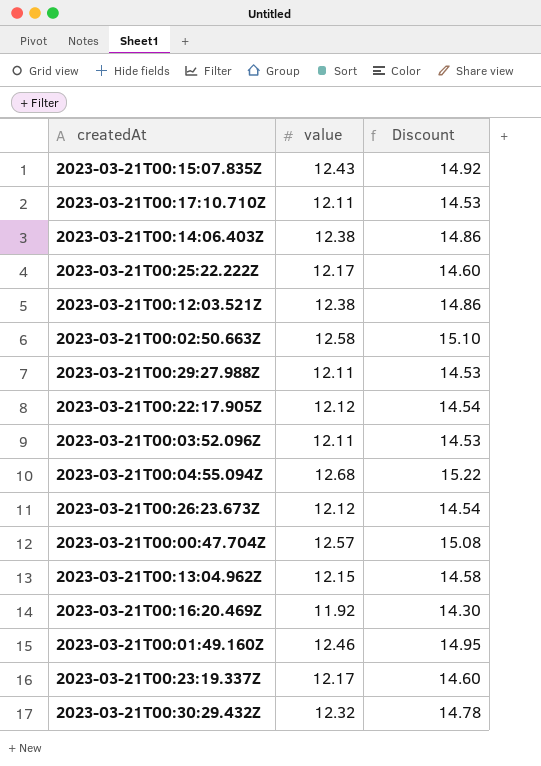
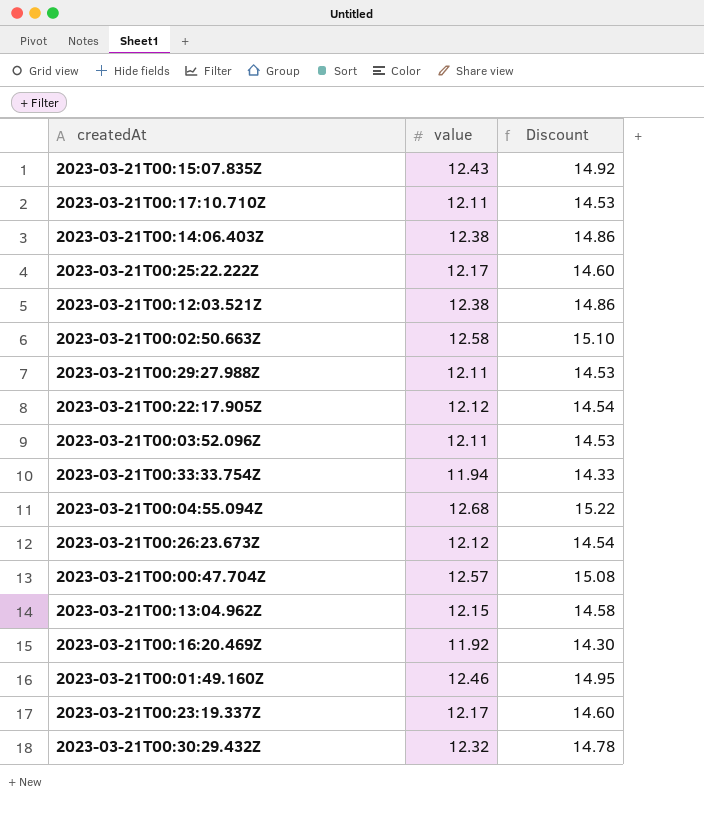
row 2023-03-21T00:33:33.754Z: none -> 11.94 | 14.33

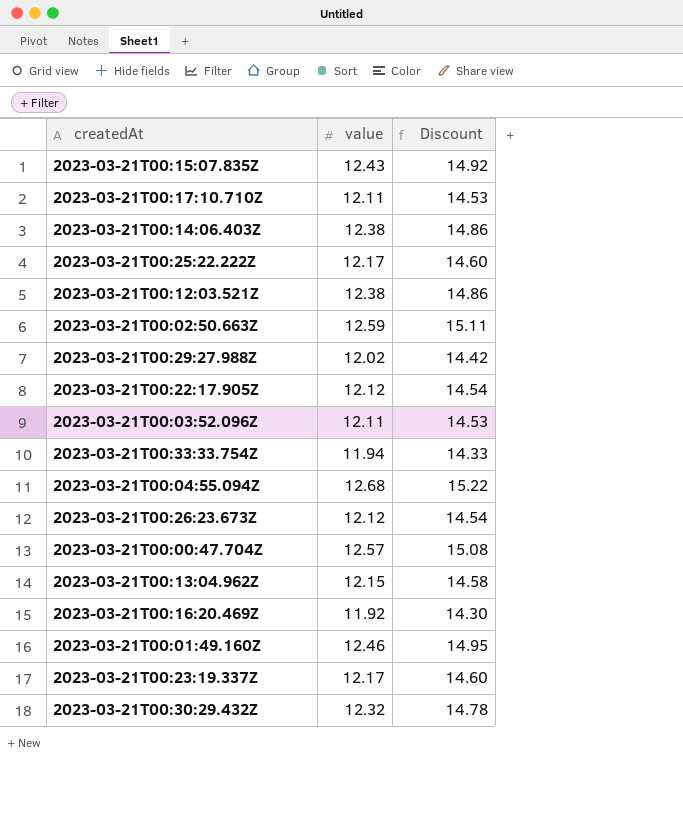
2023-03-21T00:02:50.663Z | value: 12.58 -> 12.59
2023-03-21T00:02:50.663Z | Discount: 15.10 -> 15.11
2023-03-21T00:29:27.988Z | value: 12.11 -> 12.02
2023-03-21T00:29:27.988Z | Discount: 14.53 -> 14.42

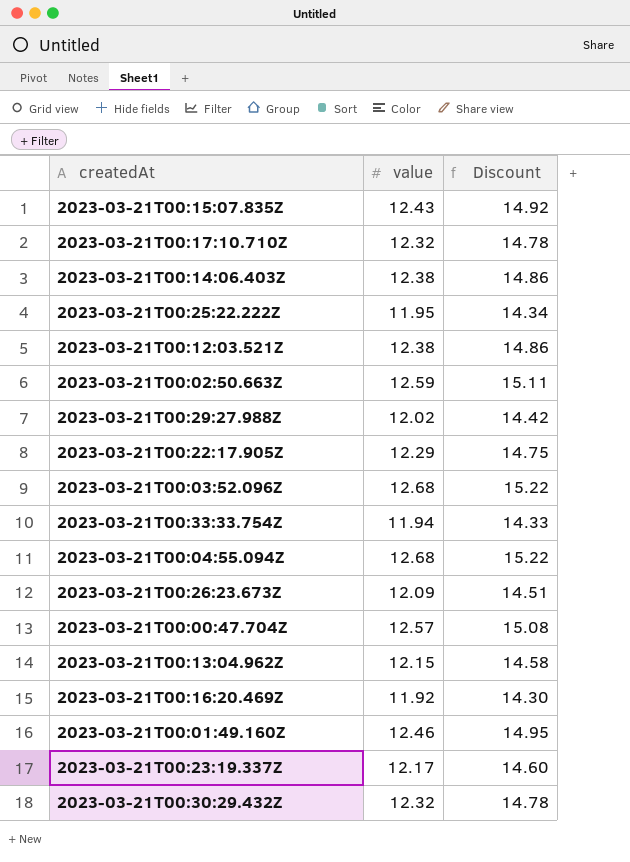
2023-03-21T00:17:10.710Z | value: 12.11 -> 12.32
2023-03-21T00:17:10.710Z | Discount: 14.53 -> 14.78
2023-03-21T00:25:22.222Z | value: 12.17 -> 11.95
2023-03-21T00:25:22.222Z | Discount: 14.60 -> 14.34
2023-03-21T00:22:17.905Z | value: 12.12 -> 12.29
2023-03-21T00:22:17.905Z | Discount: 14.54 -> 14.75
2023-03-21T00:03:52.096Z | value: 12.11 -> 12.68
2023-03-21T00:03:52.096Z | Discount: 14.53 -> 15.22
2023-03-21T00:26:23.673Z | value: 12.12 -> 12.09
2023-03-21T00:26:23.673Z | Discount: 14.54 -> 14.51

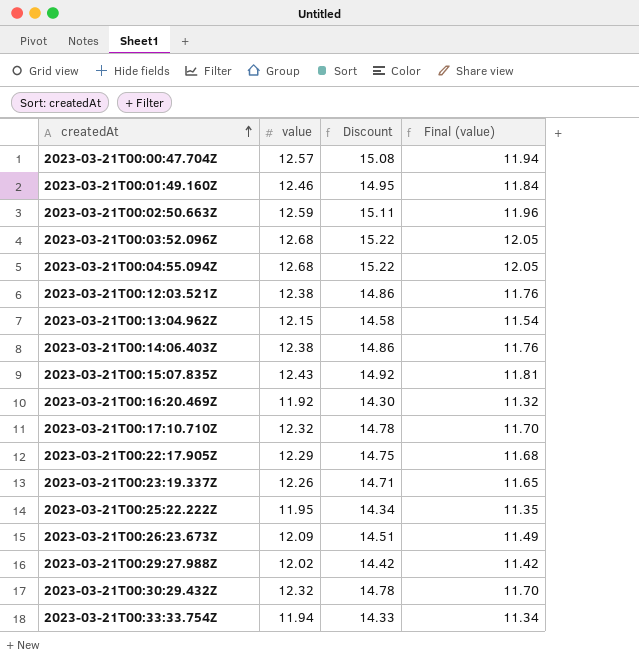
row order: none -> createdAt ascending
column Final (value) | formula: none -> [value] * 0.95
2023-03-21T00:23:19.337Z | value: 12.17 -> 12.26
2023-03-21T00:23:19.337Z | Discount: 14.60 -> 14.71

